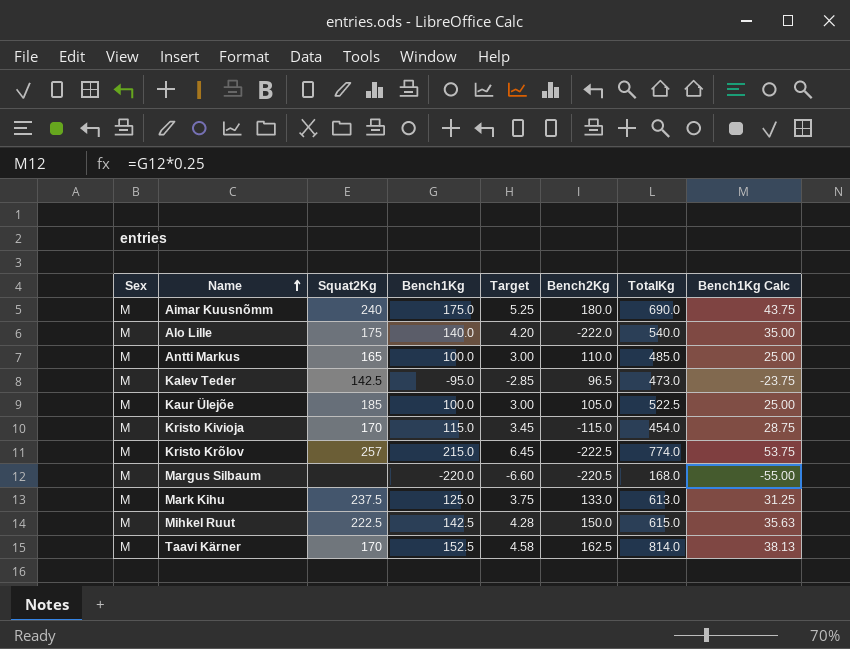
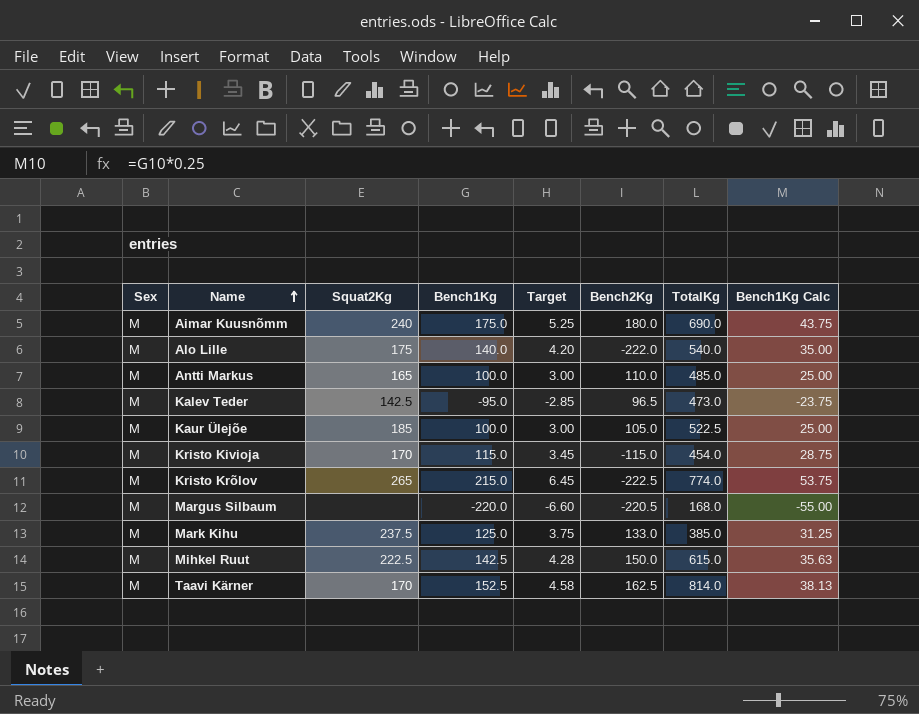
Kristo Krõlov | Squat2Kg: 257 -> 265
Mark Kihu | TotalKg: 613.0 -> 385.0

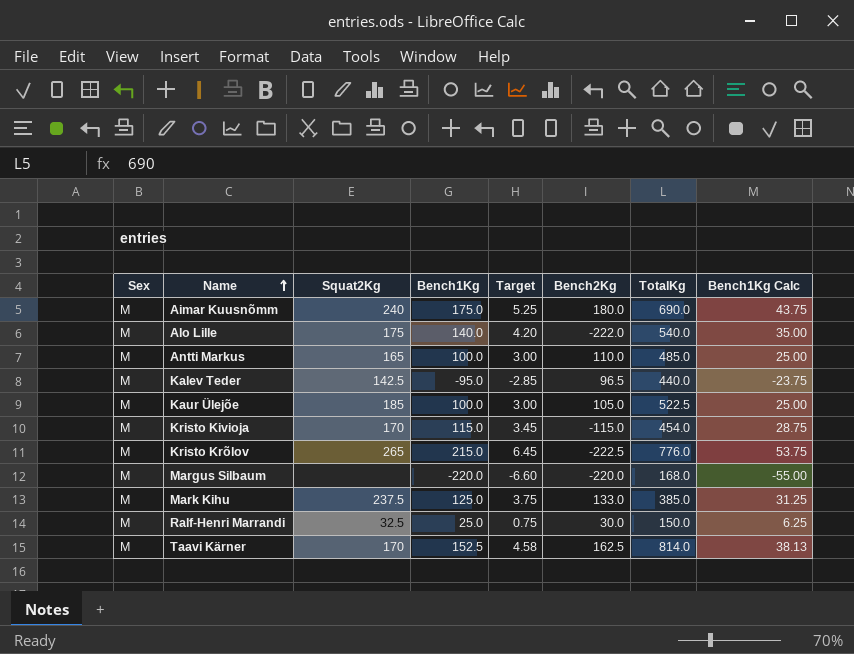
row Mihkel Ruut: M | 222.5 | 142.5 | 4.28 | 150.0 | 615.0 | 35.63 -> none
Kalev Teder | TotalKg: 473.0 -> 440.0
Kristo Krõlov | TotalKg: 774.0 -> 776.0
Margus Silbaum | Bench2Kg: -220.5 -> -220.0
row Ralf-Henri Marrandi: none -> M | 32.5 | 25.0 | 0.75 | 30.0 | 150.0 | 6.25

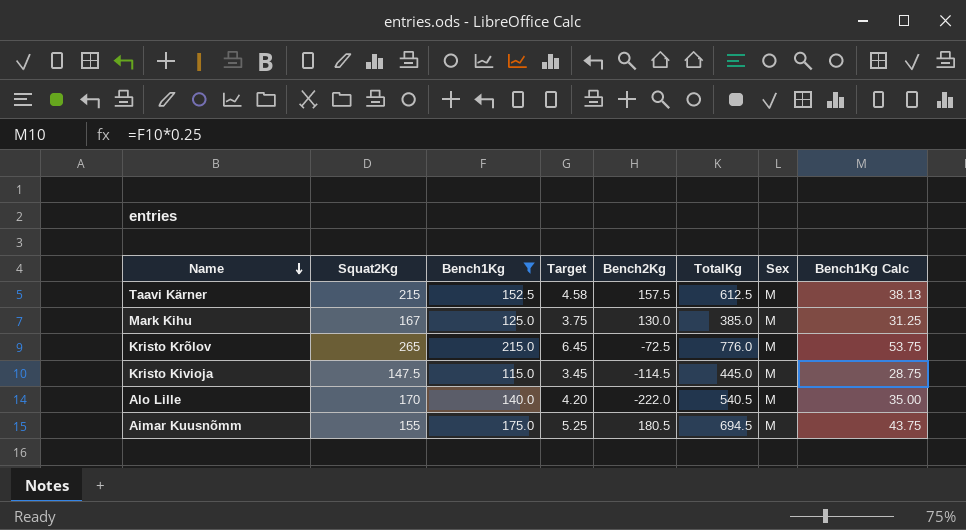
filter: none -> Bench1Kg >= 115.0
row order: Name ascending -> Name descending
column Sex | position: 1 -> 7
Taavi Kärner | Squat2Kg: 170 -> 215
Taavi Kärner | Bench2Kg: 162.5 -> 157.5
Taavi Kärner | TotalKg: 814.0 -> 612.5
Mark Kihu | Squat2Kg: 237.5 -> 167
Mark Kihu | Bench2Kg: 133.0 -> 130.0
Kristo Krõlov | Bench2Kg: -222.5 -> -72.5
Kristo Kivioja | Squat2Kg: 170 -> 147.5
Kristo Kivioja | Bench2Kg: -115.0 -> -114.5
Kristo Kivioja | TotalKg: 454.0 -> 445.0
Alo Lille | Squat2Kg: 175 -> 170
Alo Lille | TotalKg: 540.0 -> 540.5
Aimar Kuusnõmm | Squat2Kg: 240 -> 155
Aimar Kuusnõmm | Bench2Kg: 180.0 -> 180.5
Aimar Kuusnõmm | TotalKg: 690.0 -> 694.5

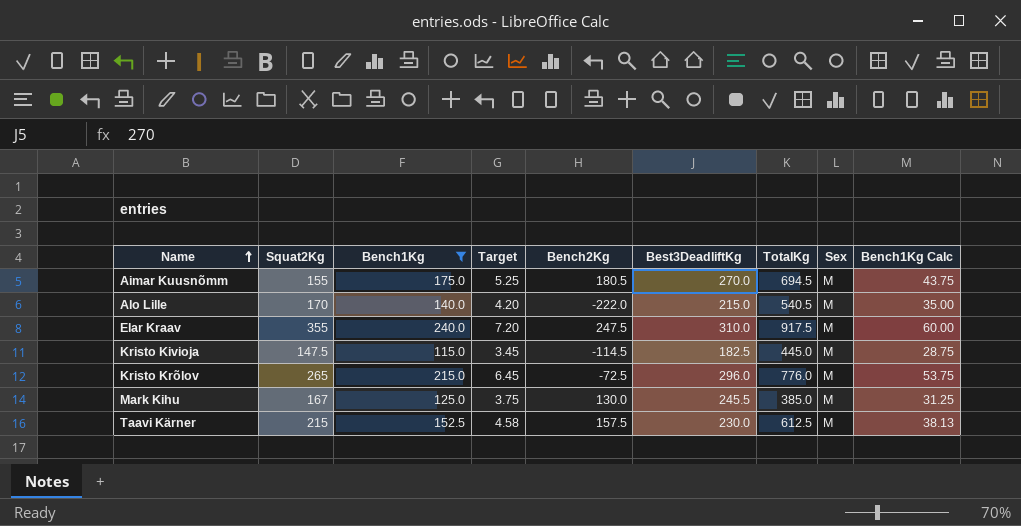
row order: Name descending -> Name ascending
column Best3DeadliftKg | position: none -> 6
row Elar Kraav: none -> 355 | 240.0 | 7.20 | 247.5 | 310.0 | 917.5 | M | 60.00

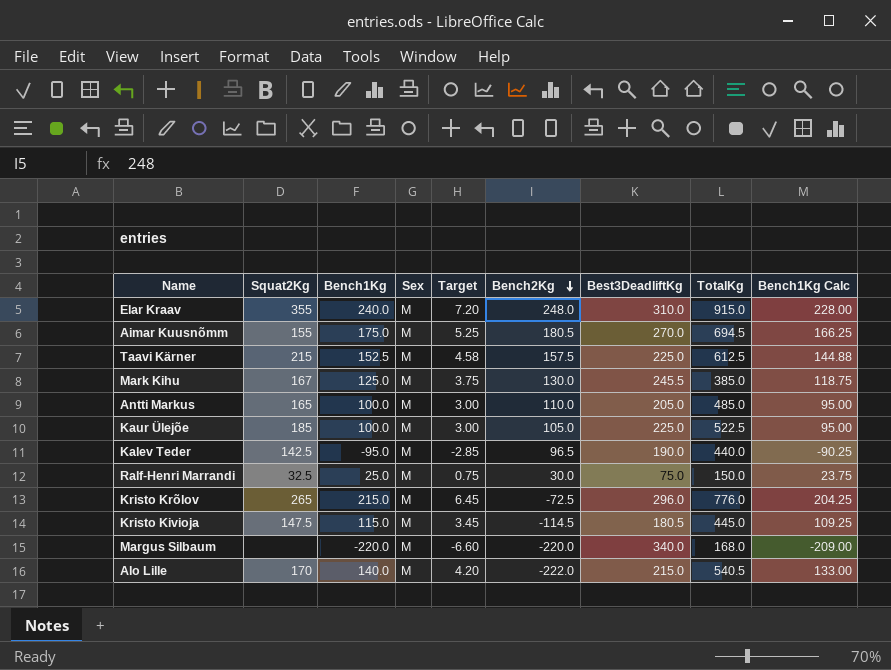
filter: Bench1Kg >= 115.0 -> none
row order: Name ascending -> Bench2Kg descending
column Sex | position: 8 -> 4
column Bench1Kg Calc | formula: [Bench1Kg] * 0.25 -> [Bench1Kg] * 0.95
Elar Kraav | Bench2Kg: 247.5 -> 248.0
Elar Kraav | TotalKg: 917.5 -> 915.0
Taavi Kärner | Best3DeadliftKg: 230.0 -> 225.0
Kristo Kivioja | Best3DeadliftKg: 182.5 -> 180.5

